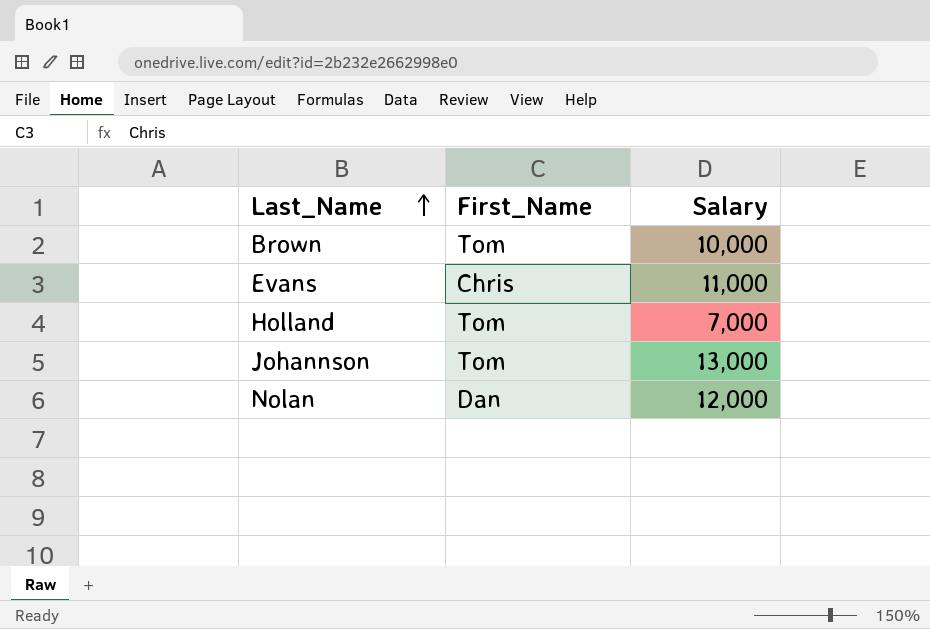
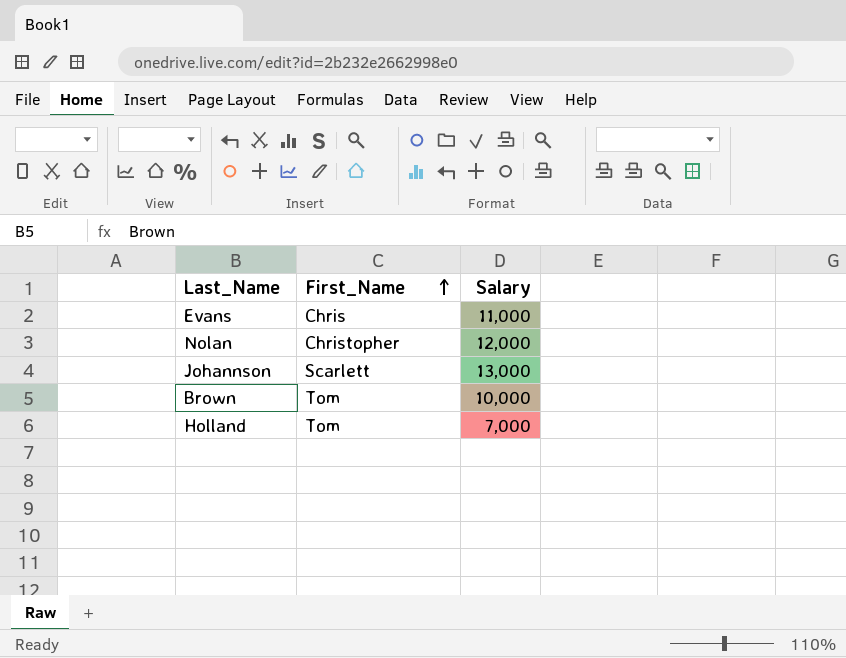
row order: Last_Name ascending -> First_Name ascending
Nolan | First_Name: Dan -> Christopher
Johannson | First_Name: Tom -> Scarlett

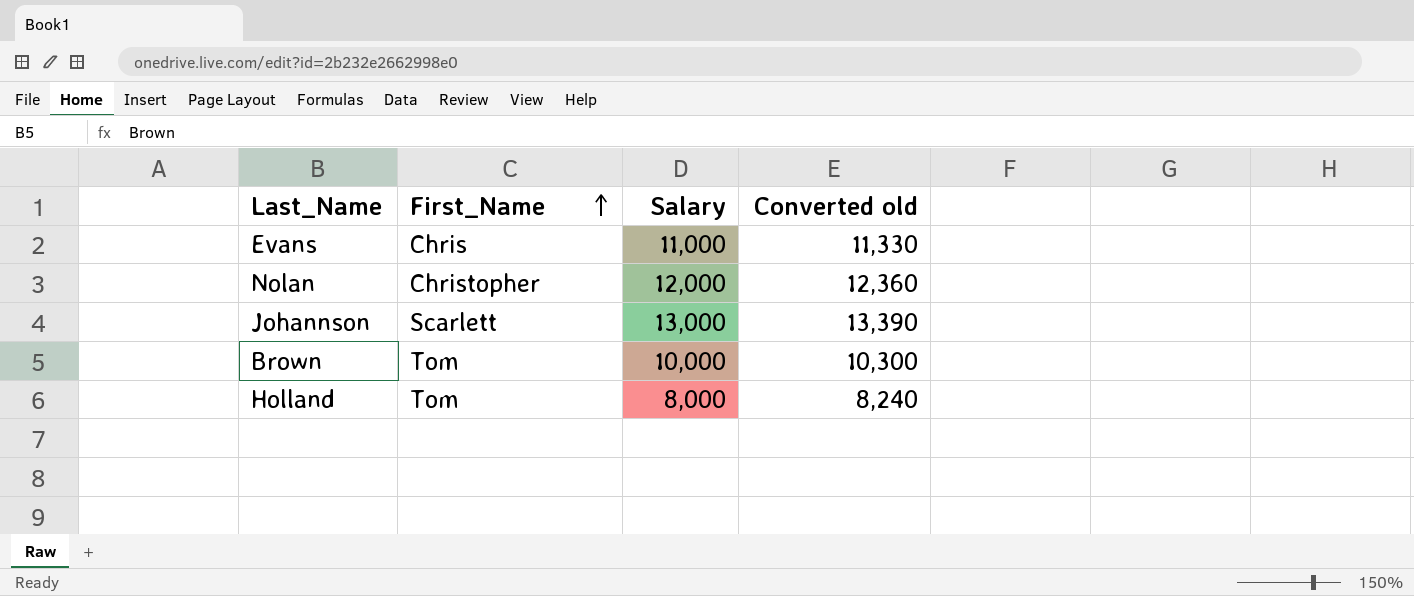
column Converted old | formula: none -> [Salary] * 1.03
Holland | Salary: 7,000 -> 8,000

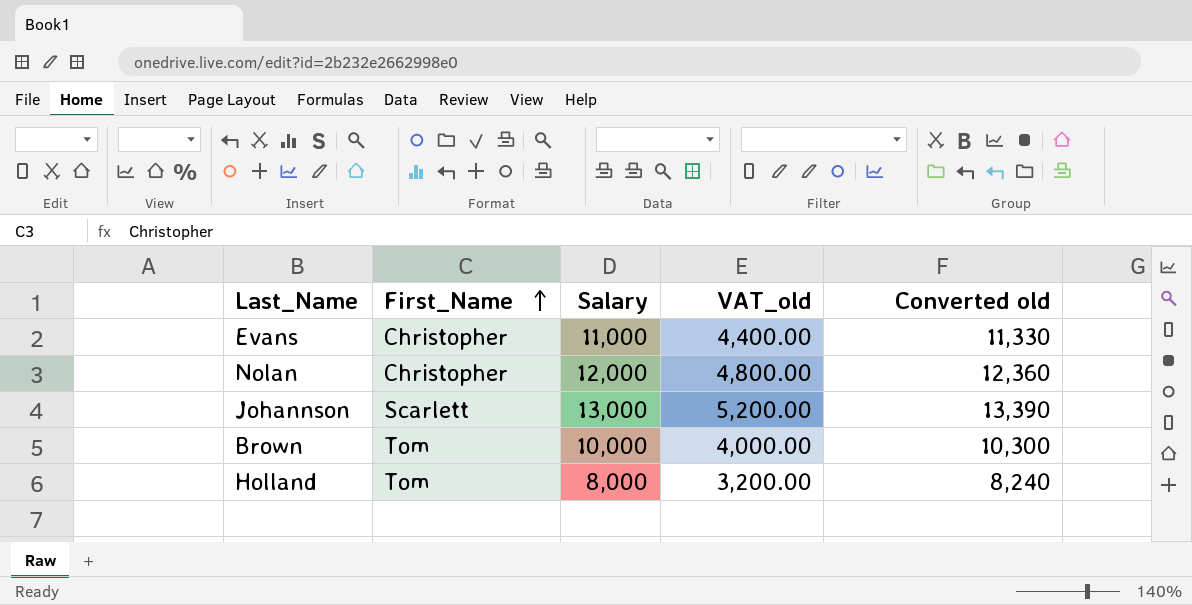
column VAT_old | formula: none -> [Salary] * 0.4
Evans | First_Name: Chris -> Christopher

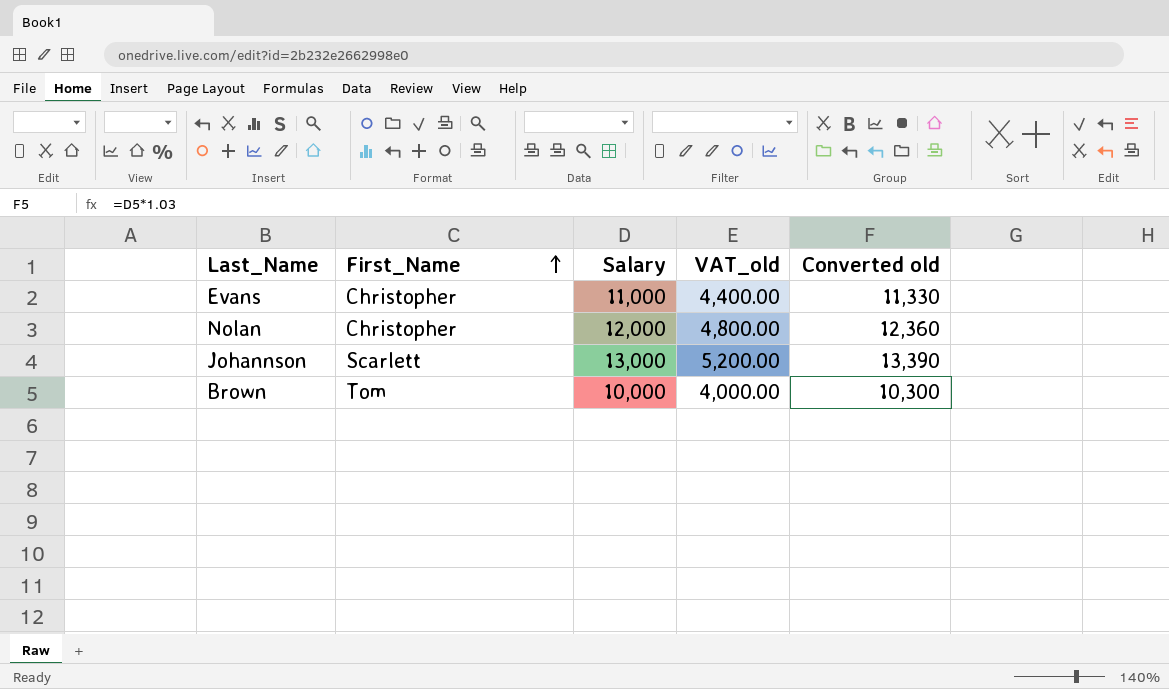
row Holland: Tom | 8,000 | 3,200.00 | 8,240 -> none

